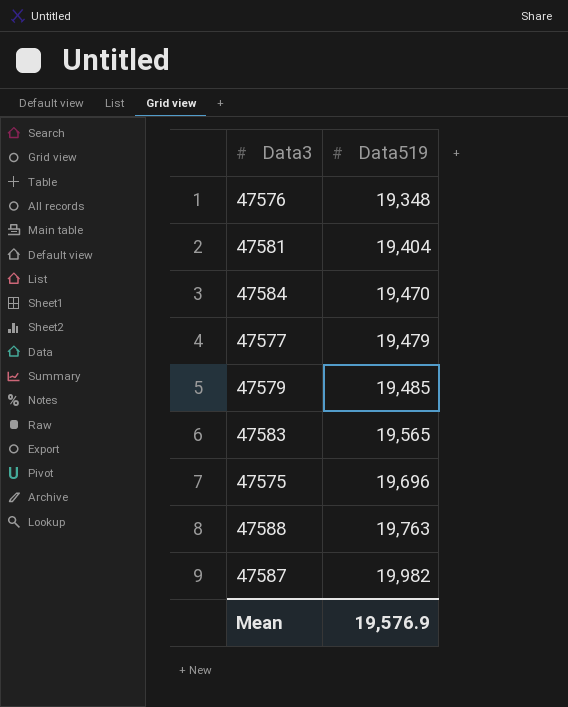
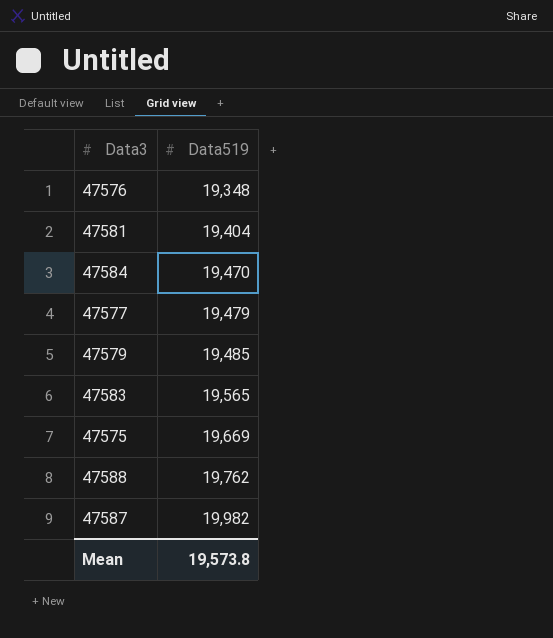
47575 | Data519: 19,696 -> 19,669
47588 | Data519: 19,763 -> 19,762
Mean | Data519: 19,576.9 -> 19,573.8

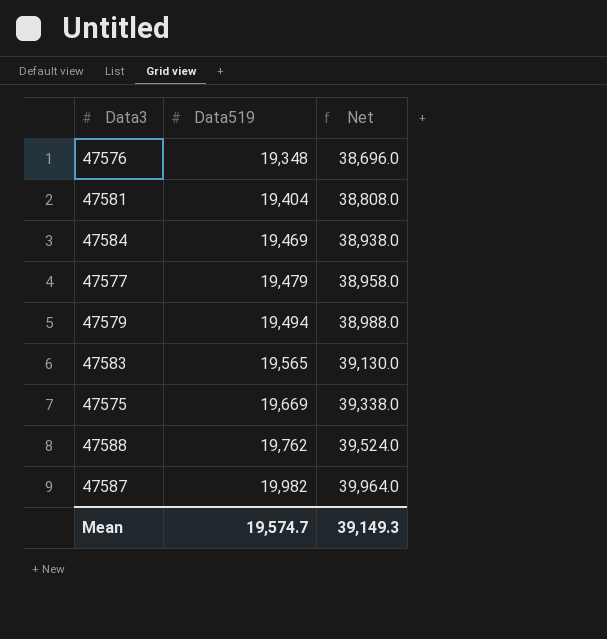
column Net | formula: none -> [Data519] * 2
47584 | Data519: 19,470 -> 19,469
47579 | Data519: 19,485 -> 19,494
Mean | Data519: 19,573.8 -> 19,574.7

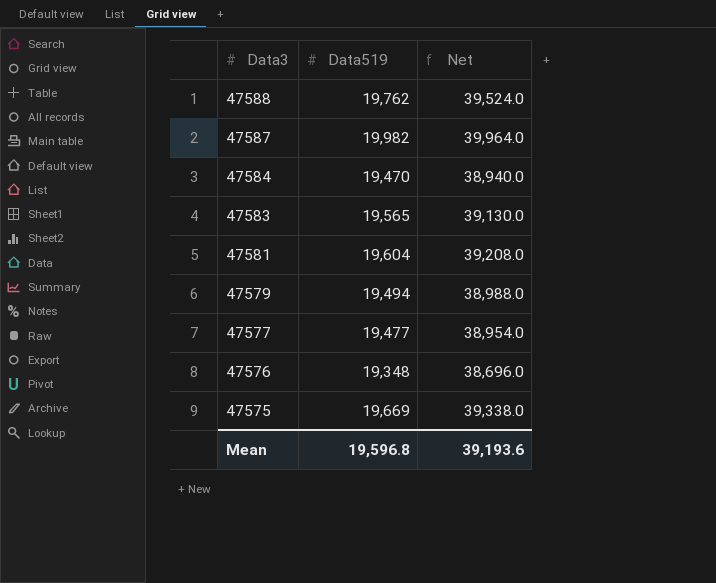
row order: Data519 ascending -> Data3 descending
47584 | Data519: 19,469 -> 19,470
47584 | Net: 38,938.0 -> 38,940.0
47581 | Data519: 19,404 -> 19,604
47581 | Net: 38,808.0 -> 39,208.0
47577 | Data519: 19,479 -> 19,477
47577 | Net: 38,958.0 -> 38,954.0
Mean | Data519: 19,574.7 -> 19,596.8
Mean | Net: 39,149.3 -> 39,193.6

